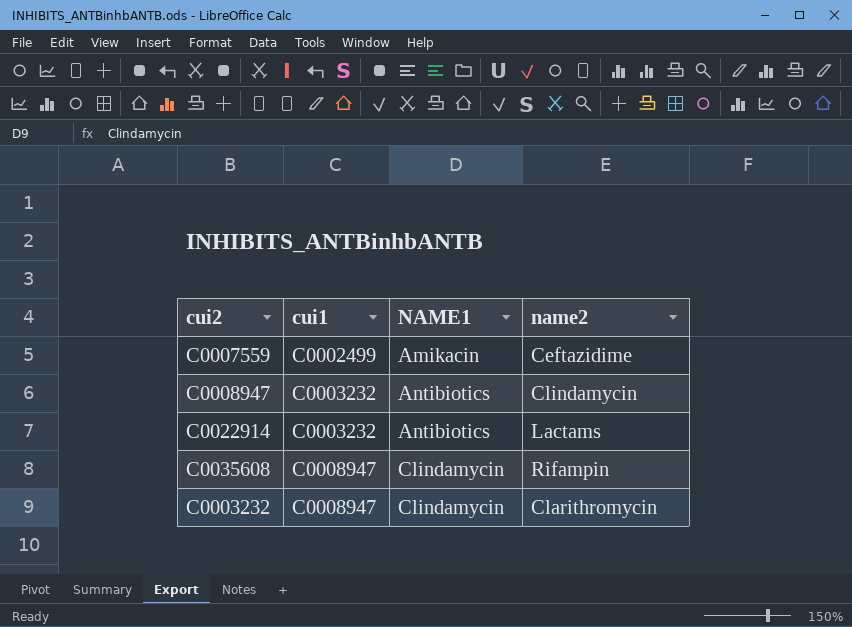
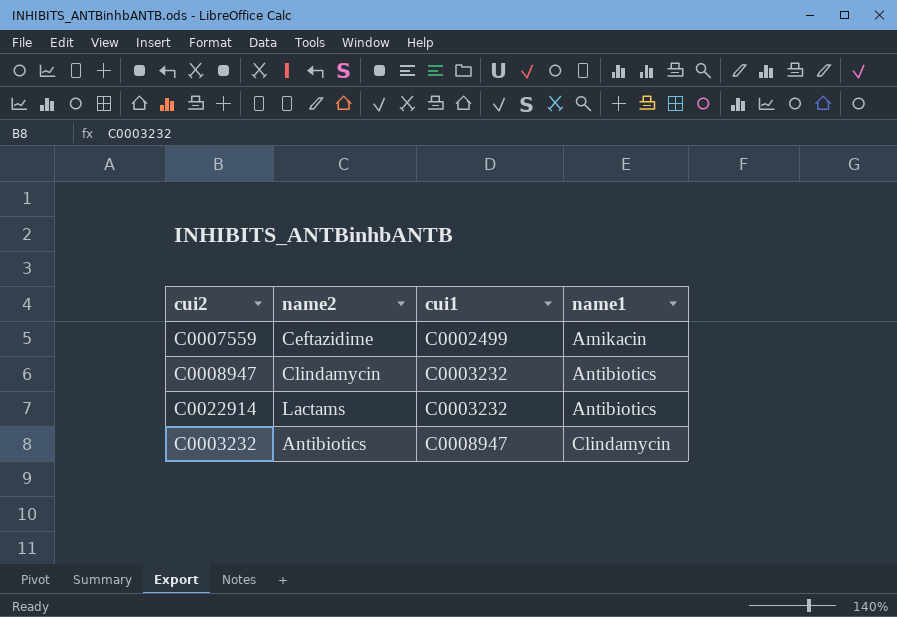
column name2 | position: 4 -> 2
column name: NAME1 -> name1
row C0035608: C0008947 | Clindamycin | Rifampin -> none
C0003232 | name2: Clarithromycin -> Antibiotics

